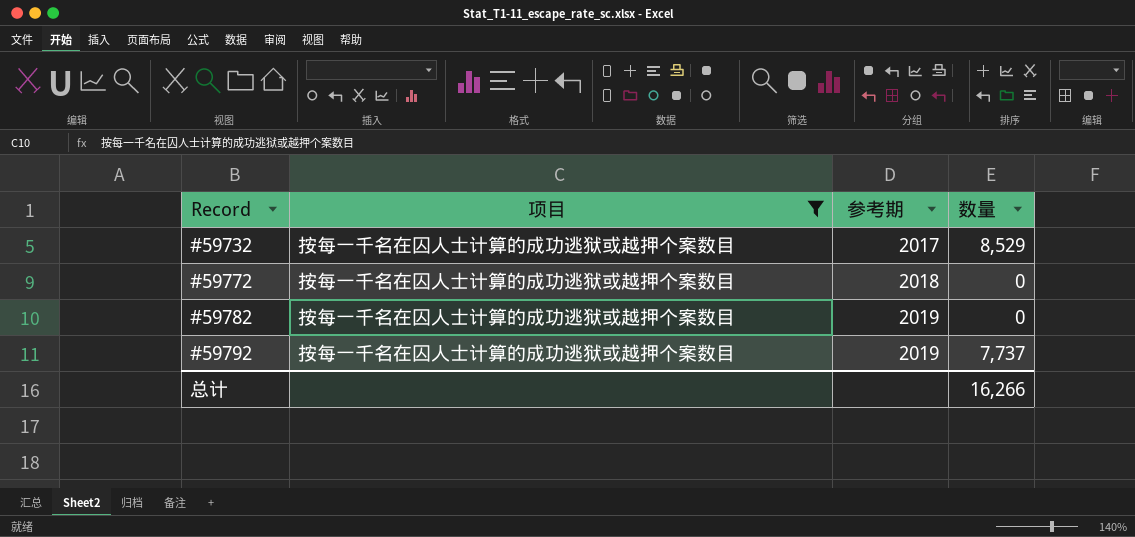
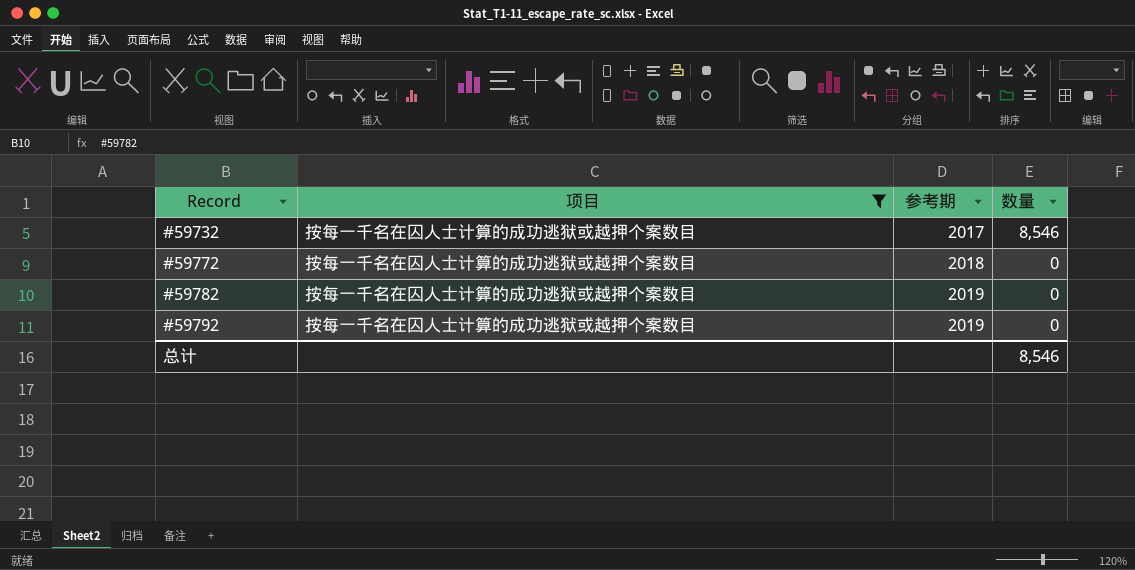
#59732 | 数量: 8,529 -> 8,546
#59792 | 数量: 7,737 -> 0
总计 | 数量: 16,266 -> 8,546

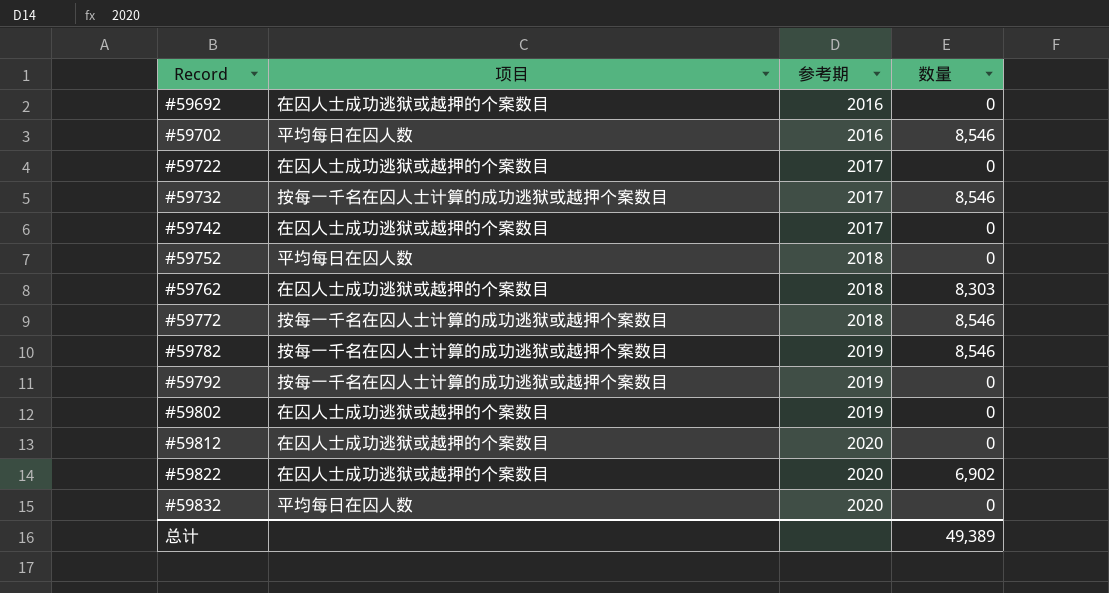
filter: 项目 = 按每一千名在囚人士计算的成功逃狱或越押个案数目 -> none
#59772 | 数量: 0 -> 8,546
#59782 | 数量: 0 -> 8,546
总计 | 数量: 8,546 -> 49,389

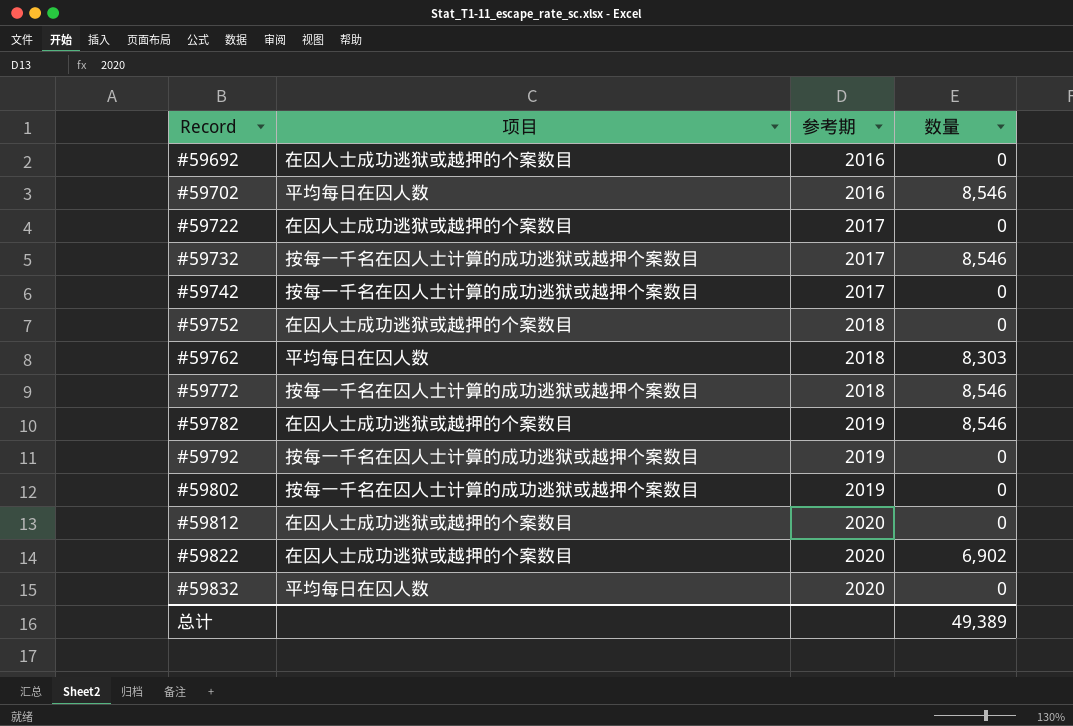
#59742 | 项目: 在囚人士成功逃狱或越押的个案数目 -> 按每一千名在囚人士计算的成功逃狱或越押个案数目
#59752 | 项目: 平均每日在囚人数 -> 在囚人士成功逃狱或越押的个案数目
#59762 | 项目: 在囚人士成功逃狱或越押的个案数目 -> 平均每日在囚人数
#59782 | 项目: 按每一千名在囚人士计算的成功逃狱或越押个案数目 -> 在囚人士成功逃狱或越押的个案数目
#59802 | 项目: 在囚人士成功逃狱或越押的个案数目 -> 按每一千名在囚人士计算的成功逃狱或越押个案数目

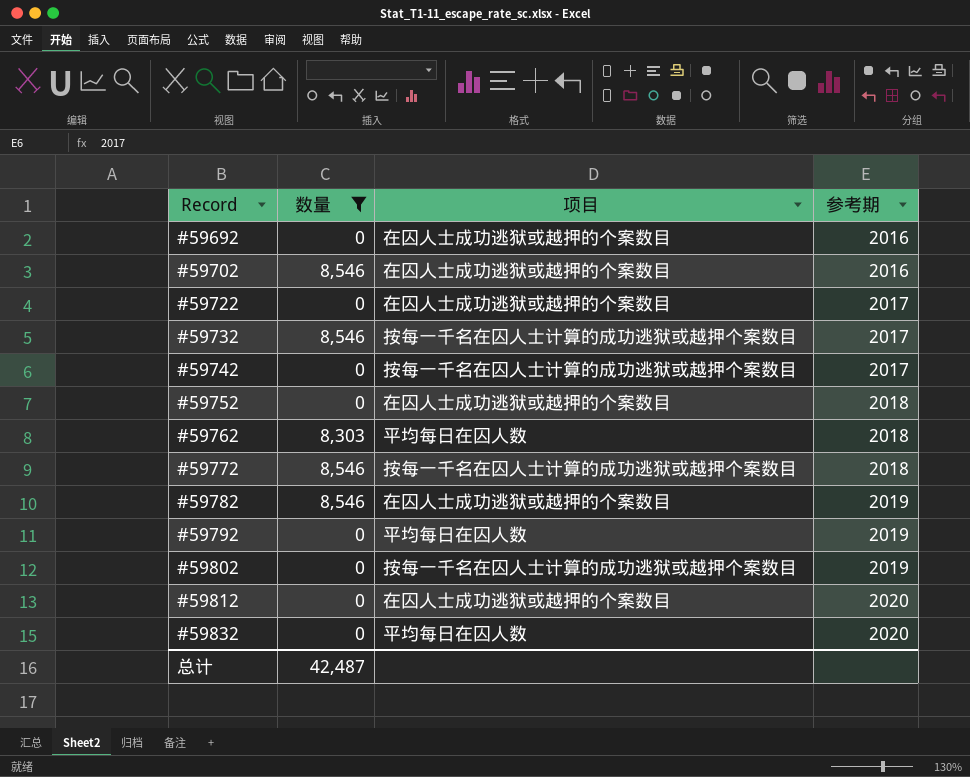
filter: none -> 数量 != 6,902
column 数量 | position: 4 -> 2
#59702 | 项目: 平均每日在囚人数 -> 在囚人士成功逃狱或越押的个案数目
#59792 | 项目: 按每一千名在囚人士计算的成功逃狱或越押个案数目 -> 平均每日在囚人数
总计 | 数量: 49,389 -> 42,487

